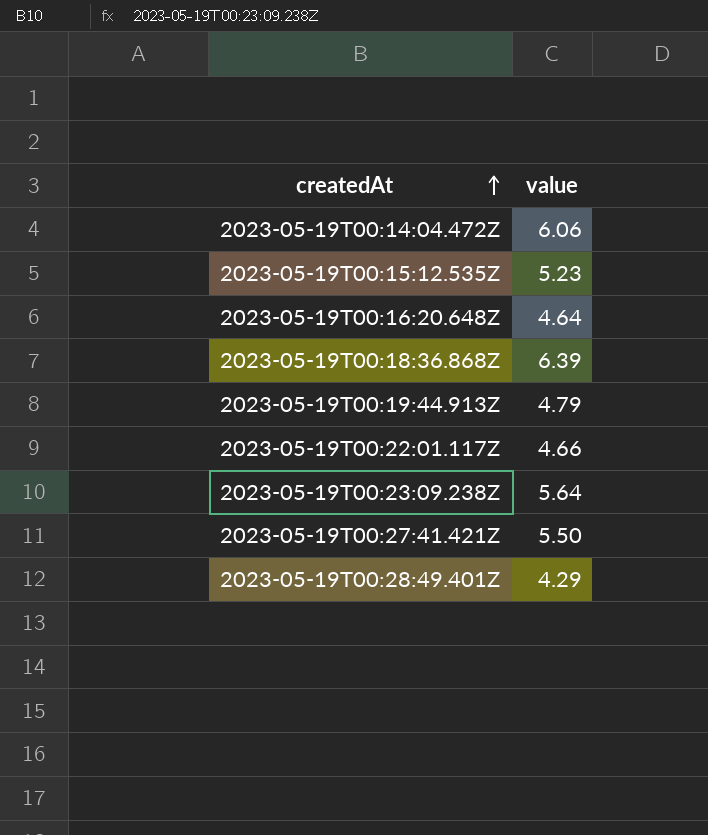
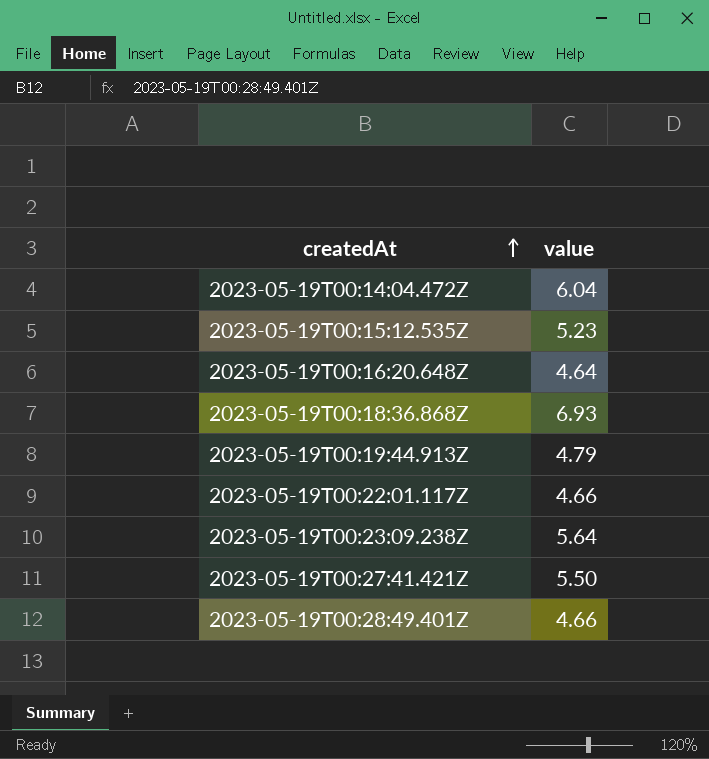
2023-05-19T00:14:04.472Z | value: 6.06 -> 6.04
2023-05-19T00:18:36.868Z | value: 6.39 -> 6.93
2023-05-19T00:28:49.401Z | value: 4.29 -> 4.66

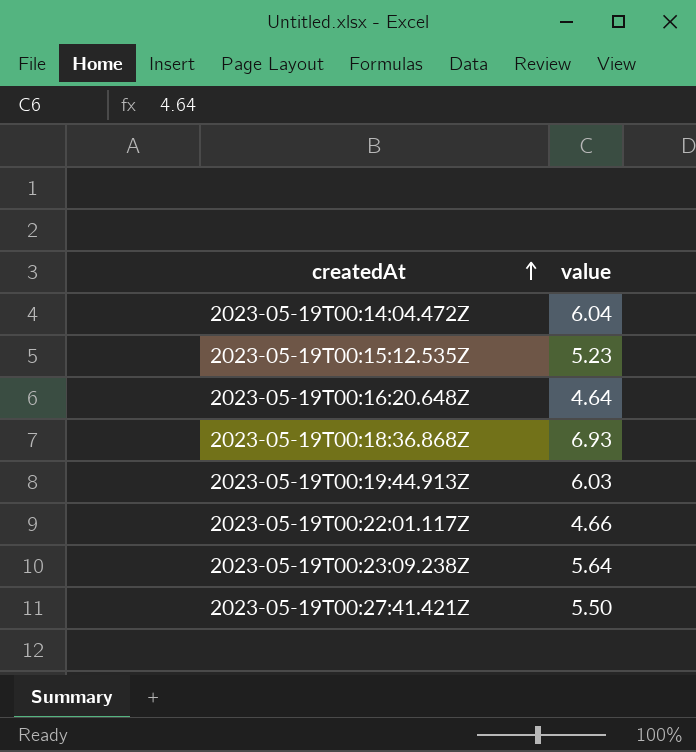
row 2023-05-19T00:28:49.401Z: 4.66 -> none
2023-05-19T00:19:44.913Z | value: 4.79 -> 6.03

